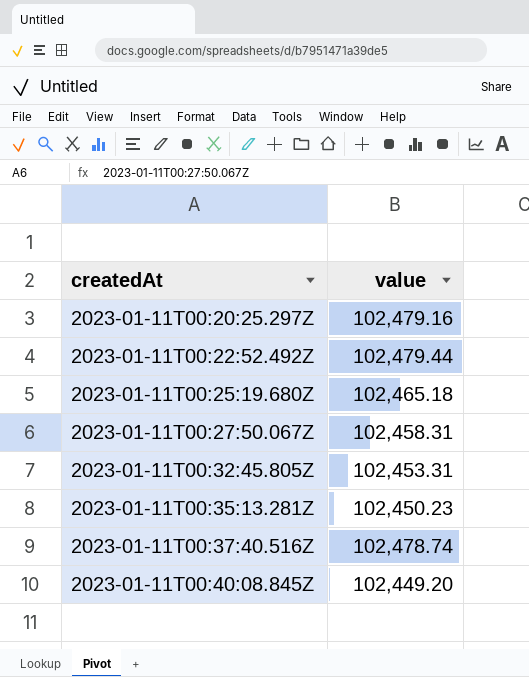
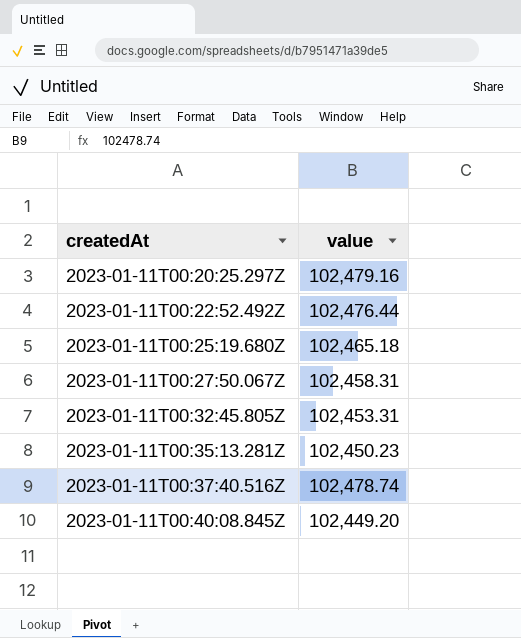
2023-01-11T00:22:52.492Z | value: 102,479.44 -> 102,476.44

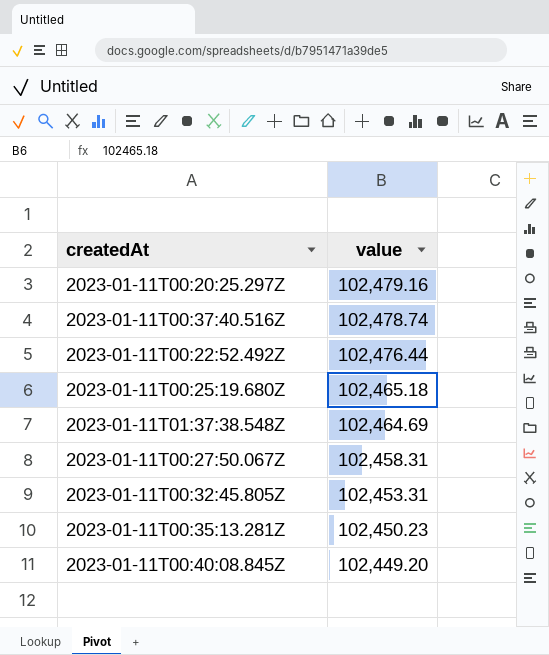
row order: createdAt ascending -> value descending
row 2023-01-11T01:37:38.548Z: none -> 102,464.69

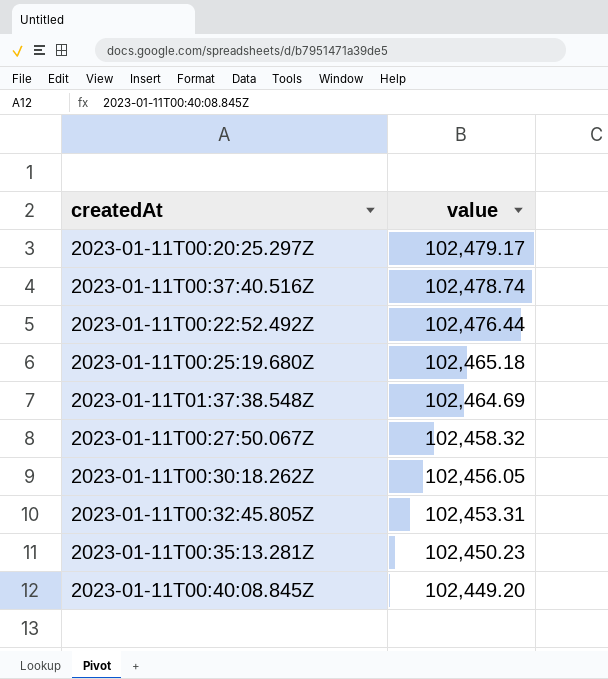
2023-01-11T00:20:25.297Z | value: 102,479.16 -> 102,479.17
2023-01-11T00:27:50.067Z | value: 102,458.31 -> 102,458.32
row 2023-01-11T00:30:18.262Z: none -> 102,456.05

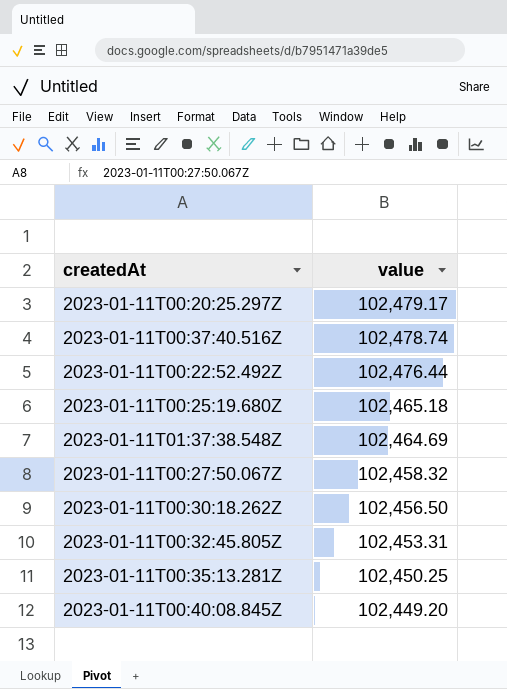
2023-01-11T00:30:18.262Z | value: 102,456.05 -> 102,456.50
2023-01-11T00:35:13.281Z | value: 102,450.23 -> 102,450.25

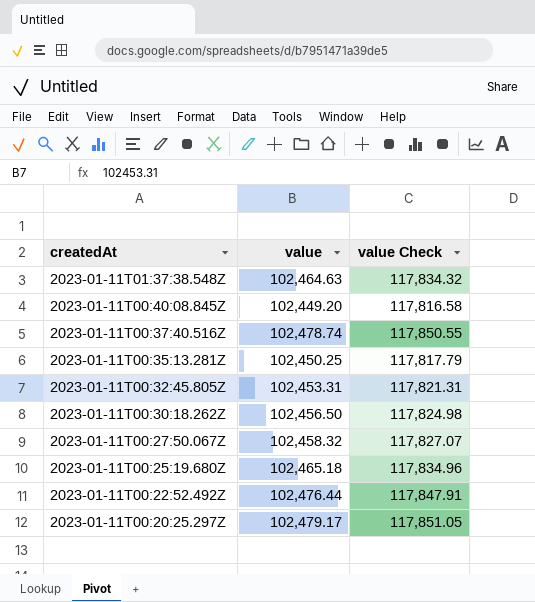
row order: value descending -> createdAt descending
column value Check | formula: none -> [value] * 1.15
2023-01-11T01:37:38.548Z | value: 102,464.69 -> 102,464.63

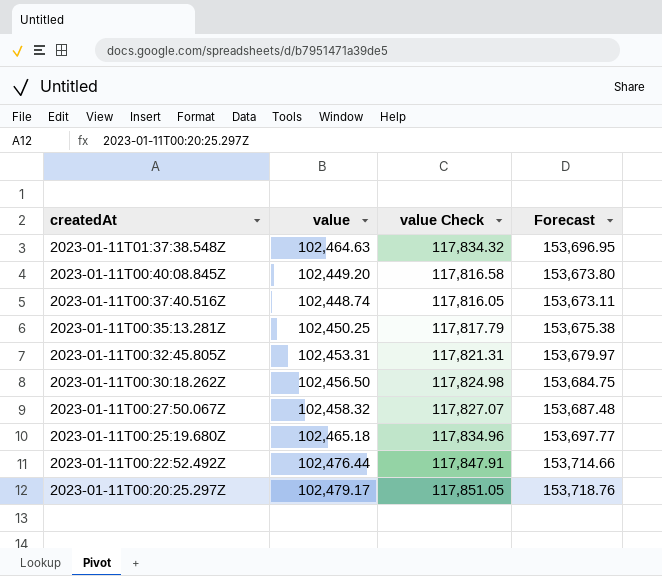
column Forecast | formula: none -> [value] * 1.5
2023-01-11T00:37:40.516Z | value: 102,478.74 -> 102,448.74
2023-01-11T00:37:40.516Z | value Check: 117,850.55 -> 117,816.05

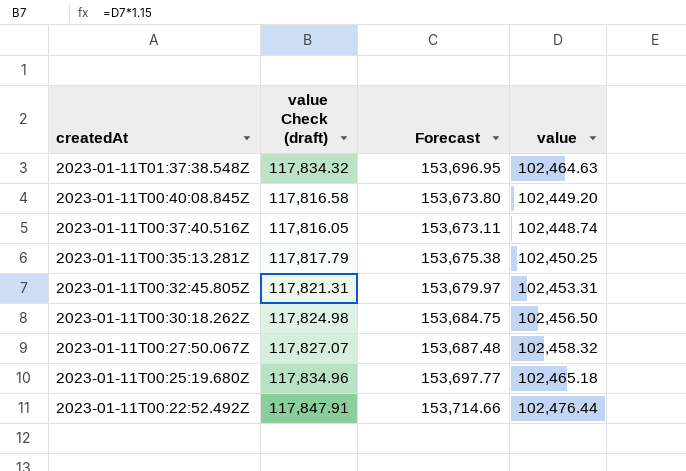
column name: value Check -> value Check (draft)
column value | position: 2 -> 4
row 2023-01-11T00:20:25.297Z: 102,479.17 | 117,851.05 | 153,718.76 -> none

